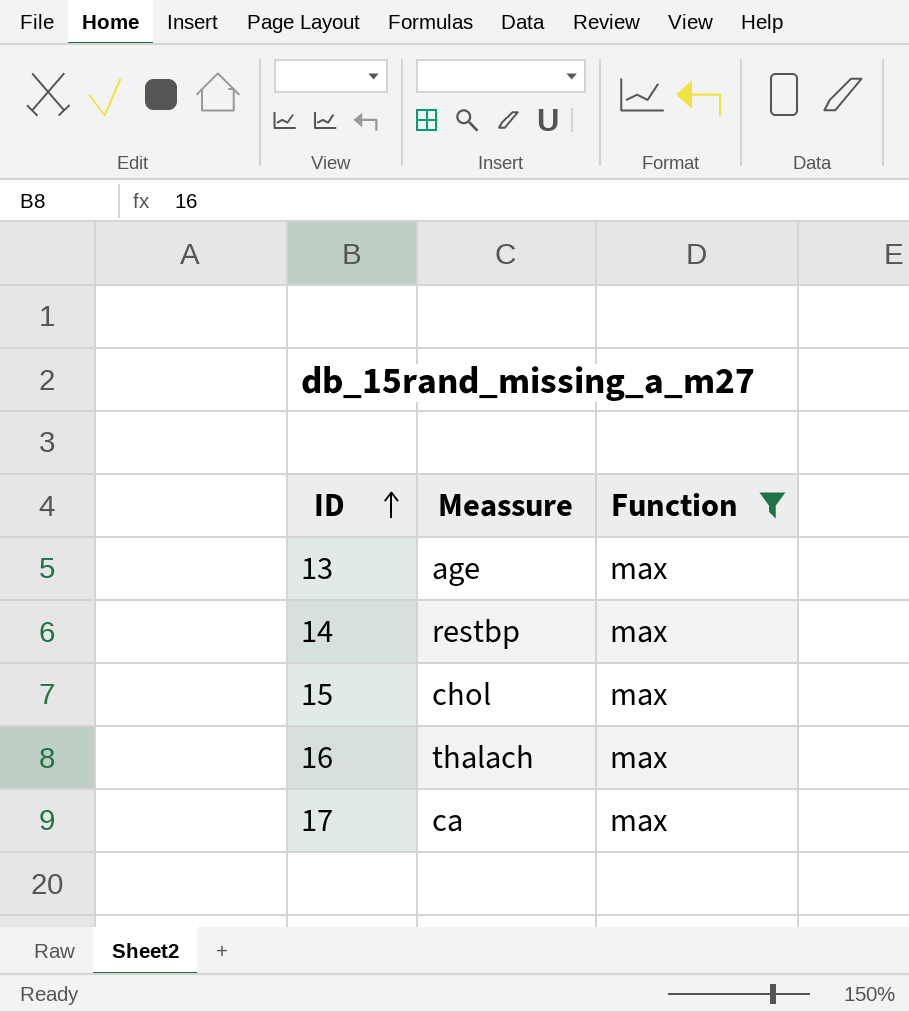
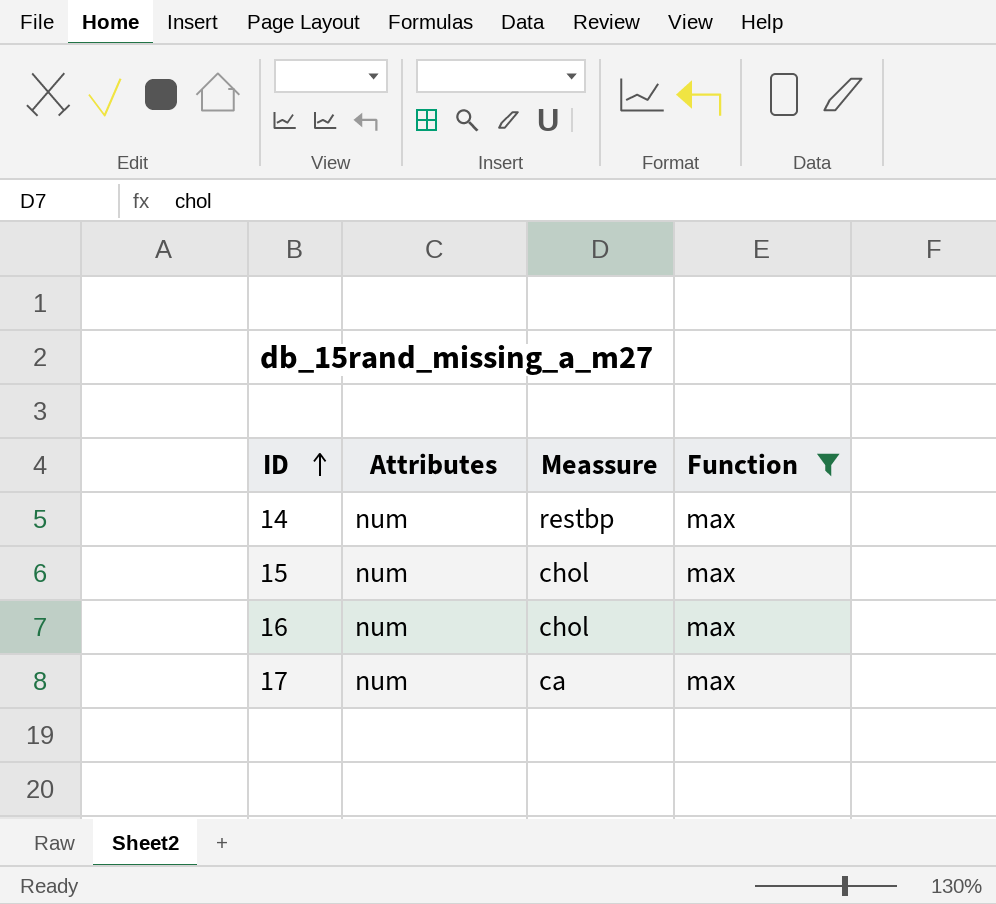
column Attributes | position: none -> 2
row 13: age | max -> none
16 | Meassure: thalach -> chol

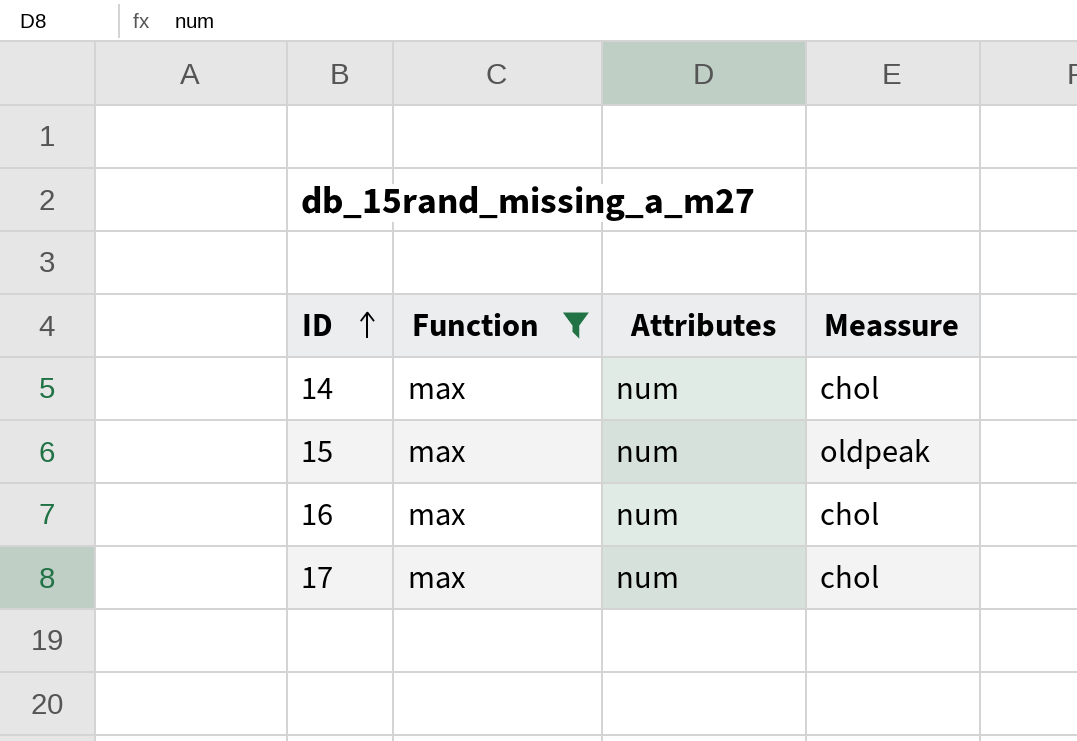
column Function | position: 4 -> 2
14 | Meassure: restbp -> chol
15 | Meassure: chol -> oldpeak
17 | Meassure: ca -> chol

